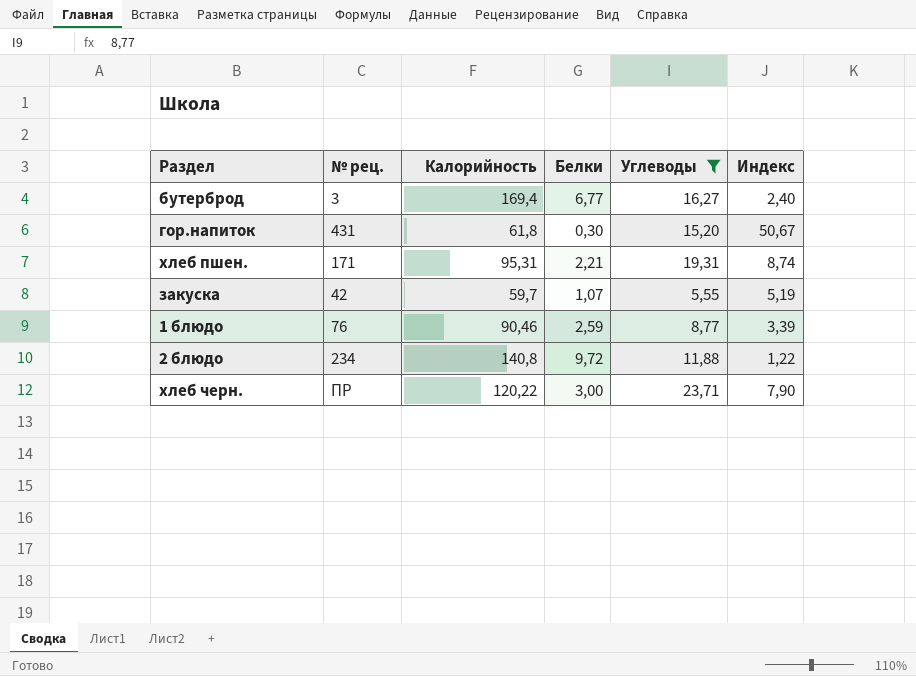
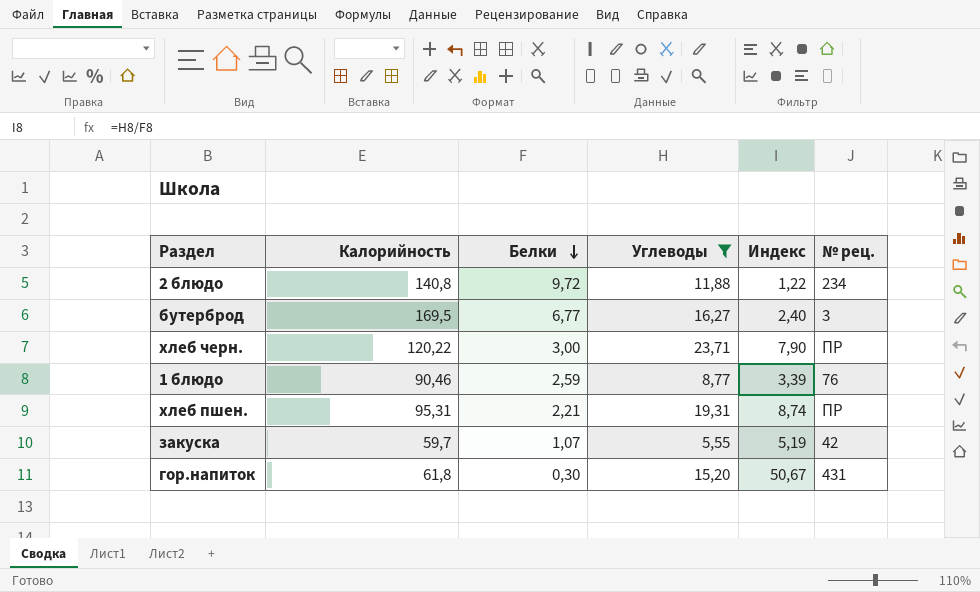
row order: none -> Белки descending
column № рец. | position: 2 -> 6
бутерброд | Калорийность: 169,4 -> 169,5
хлеб пшен. | № рец.: 171 -> ПР

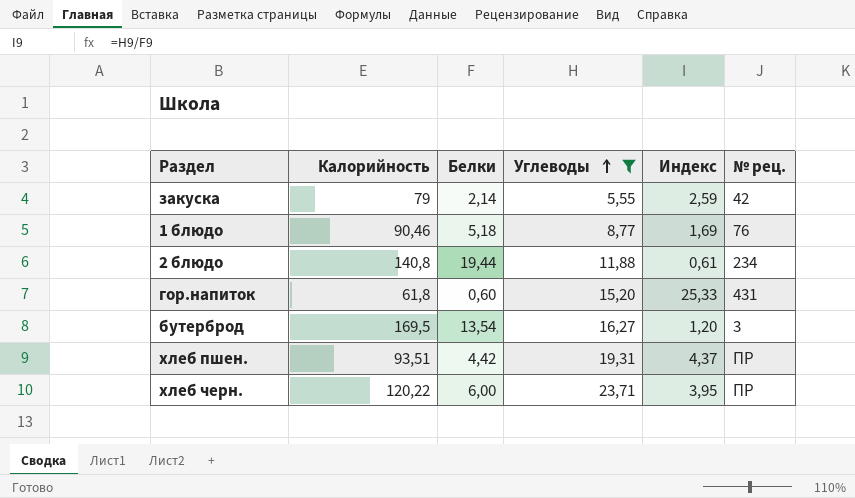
row order: Белки descending -> Углеводы ascending
закуска | Калорийность: 59,7 -> 79
закуска | Белки: 1,07 -> 2,14
закуска | Индекс: 5,19 -> 2,59
1 блюдо | Белки: 2,59 -> 5,18
1 блюдо | Индекс: 3,39 -> 1,69
2 блюдо | Белки: 9,72 -> 19,44
2 блюдо | Индекс: 1,22 -> 0,61
гор.напиток | Белки: 0,30 -> 0,60
гор.напиток | Индекс: 50,67 -> 25,33
бутерброд | Белки: 6,77 -> 13,54
бутерброд | Индекс: 2,40 -> 1,20
хлеб пшен. | Калорийность: 95,31 -> 93,51
хлеб пшен. | Белки: 2,21 -> 4,42
хлеб пшен. | Индекс: 8,74 -> 4,37
хлеб черн. | Белки: 3,00 -> 6,00
хлеб черн. | Индекс: 7,90 -> 3,95

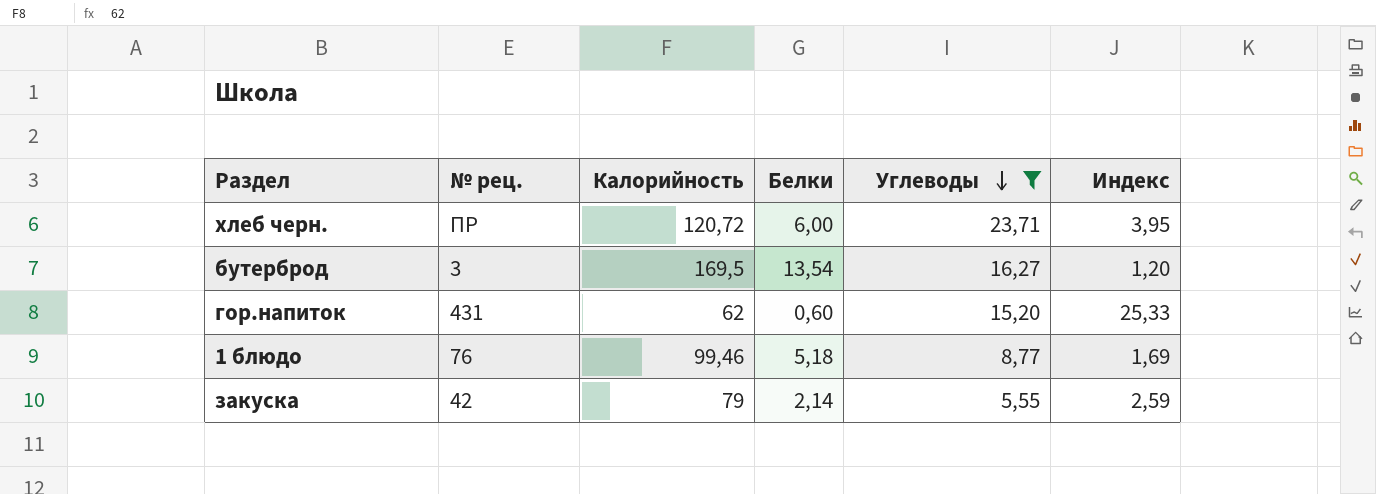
row order: Углеводы ascending -> Углеводы descending
column № рец. | position: 6 -> 2
row 2 блюдо: 140,8 | 19,44 | 11,88 | 0,61 | 234 -> none
row хлеб пшен.: 93,51 | 4,42 | 19,31 | 4,37 | ПР -> none
хлеб черн. | Калорийность: 120,22 -> 120,72
гор.напиток | Калорийность: 61,8 -> 62
1 блюдо | Калорийность: 90,46 -> 99,46

